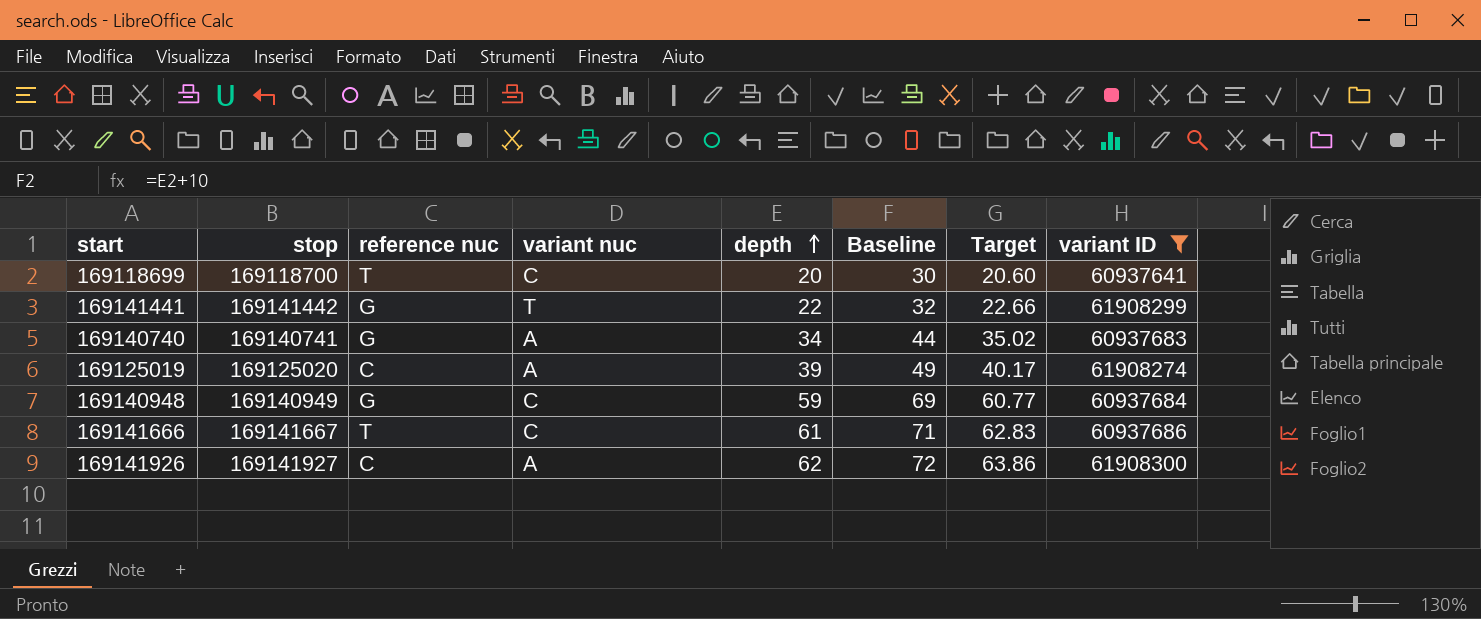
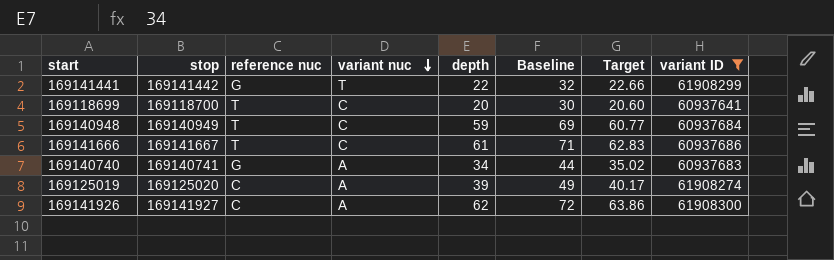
row order: depth ascending -> variant nuc descending
169140948 | reference nuc: G -> T

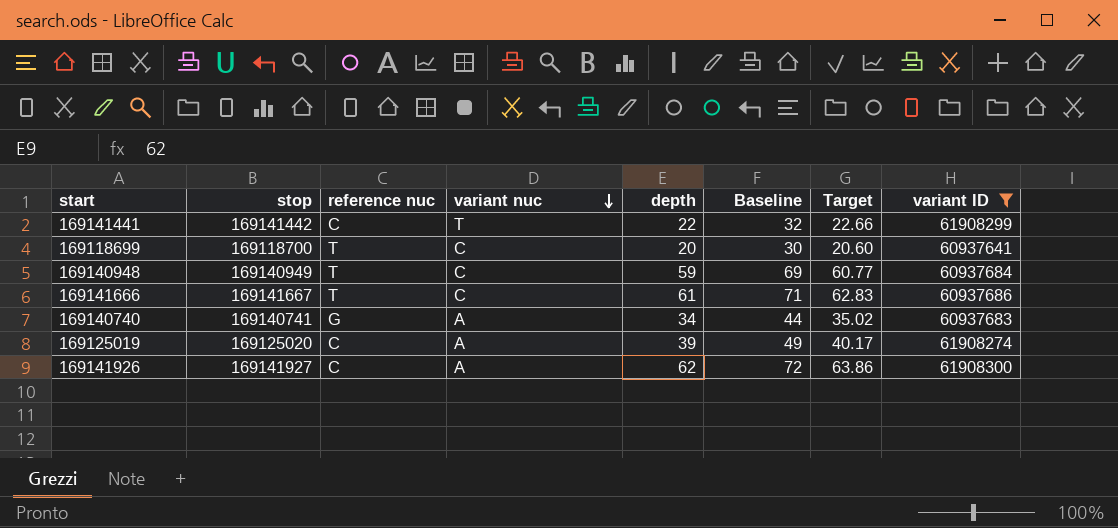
169141441 | reference nuc: G -> C

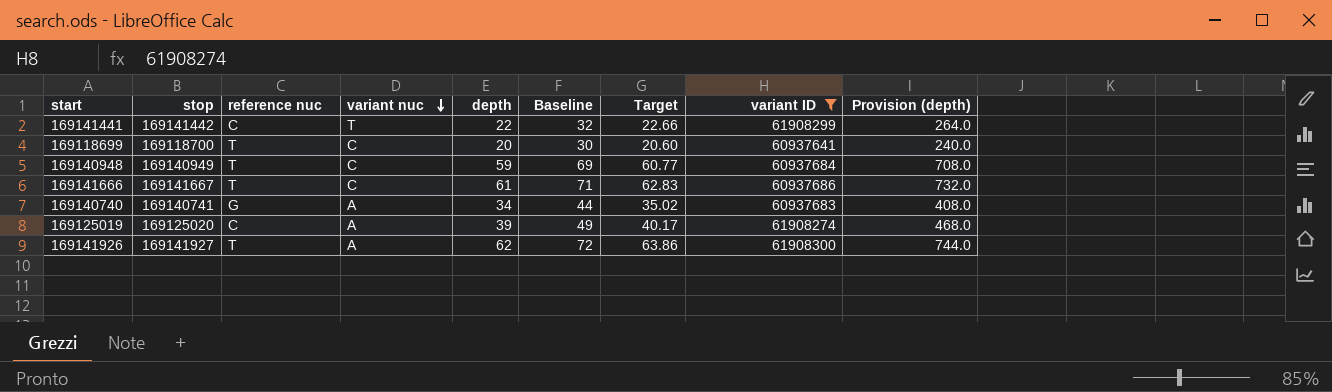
column Provision (depth) | formula: none -> [depth] * 12
169141926 | reference nuc: C -> T

